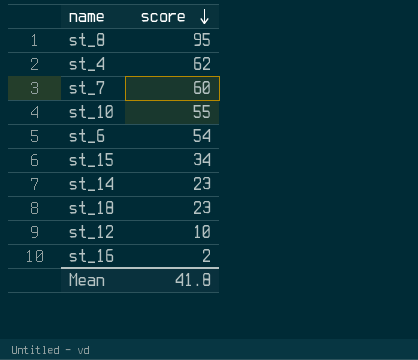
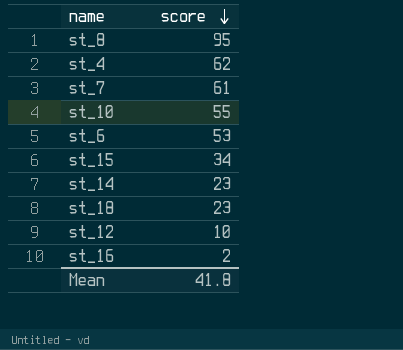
st_7 | score: 60 -> 61
st_6 | score: 54 -> 53

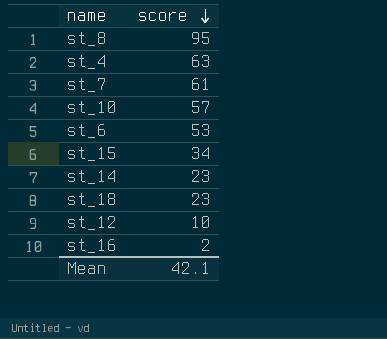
st_4 | score: 62 -> 63
st_10 | score: 55 -> 57
Mean | score: 41.8 -> 42.1

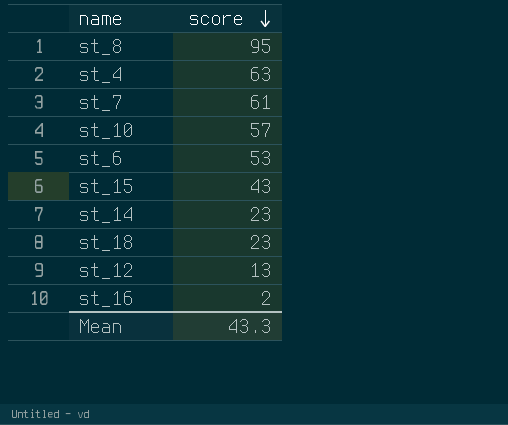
st_15 | score: 34 -> 43
st_12 | score: 10 -> 13
Mean | score: 42.1 -> 43.3

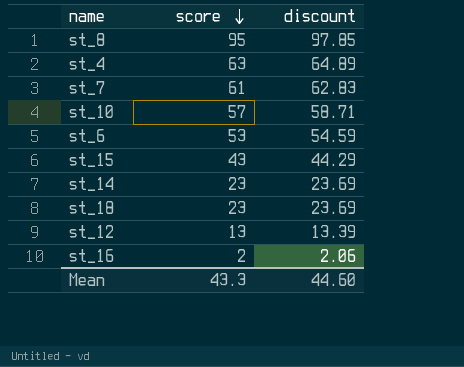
column discount | formula: none -> [score] * 1.03

